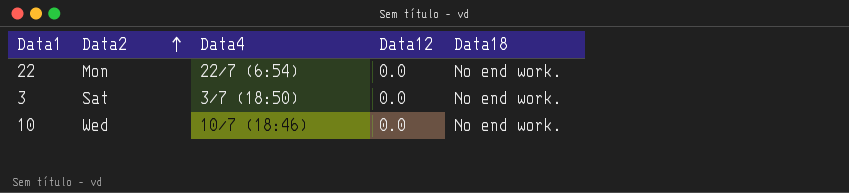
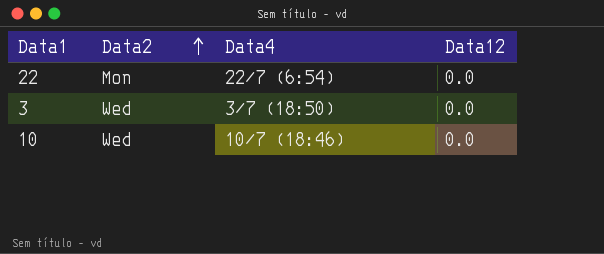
column Data18 | position: 5 -> none
3 | Data2: Sat -> Wed

